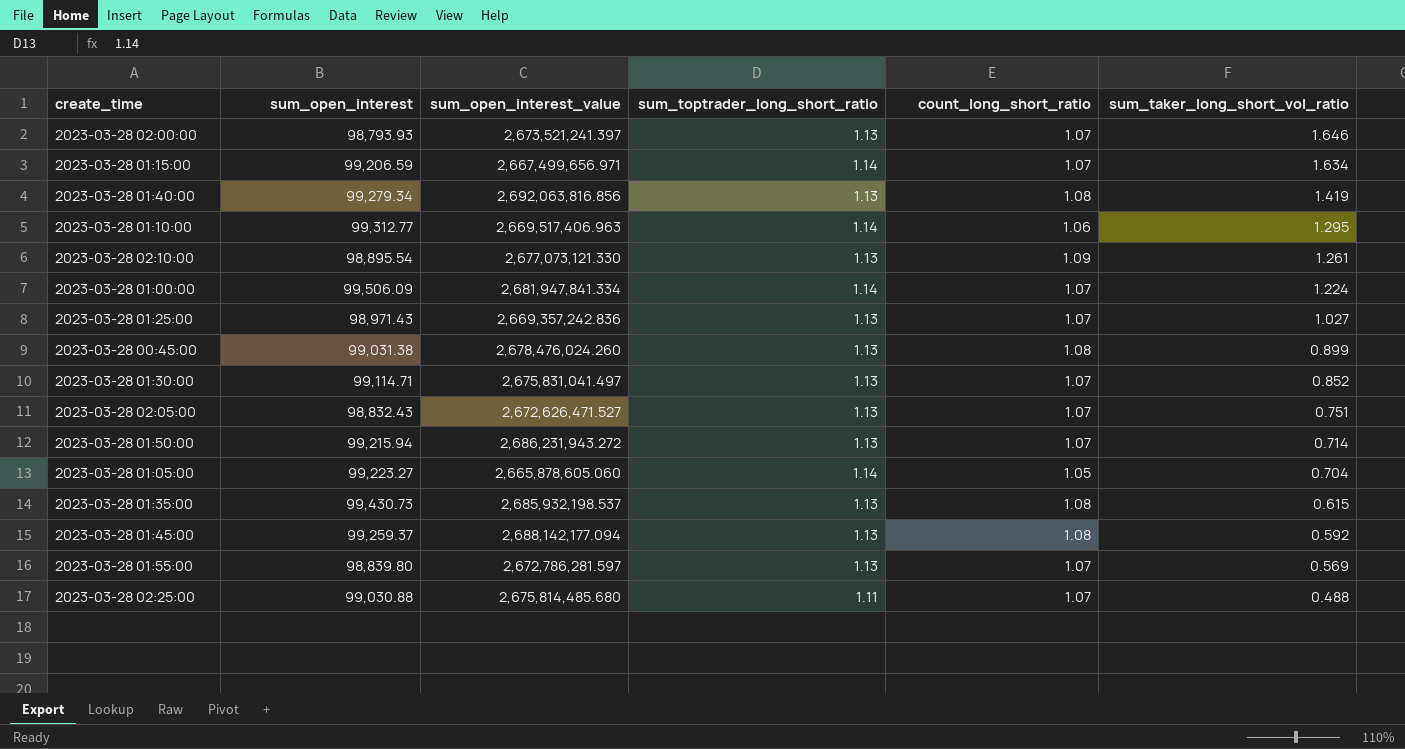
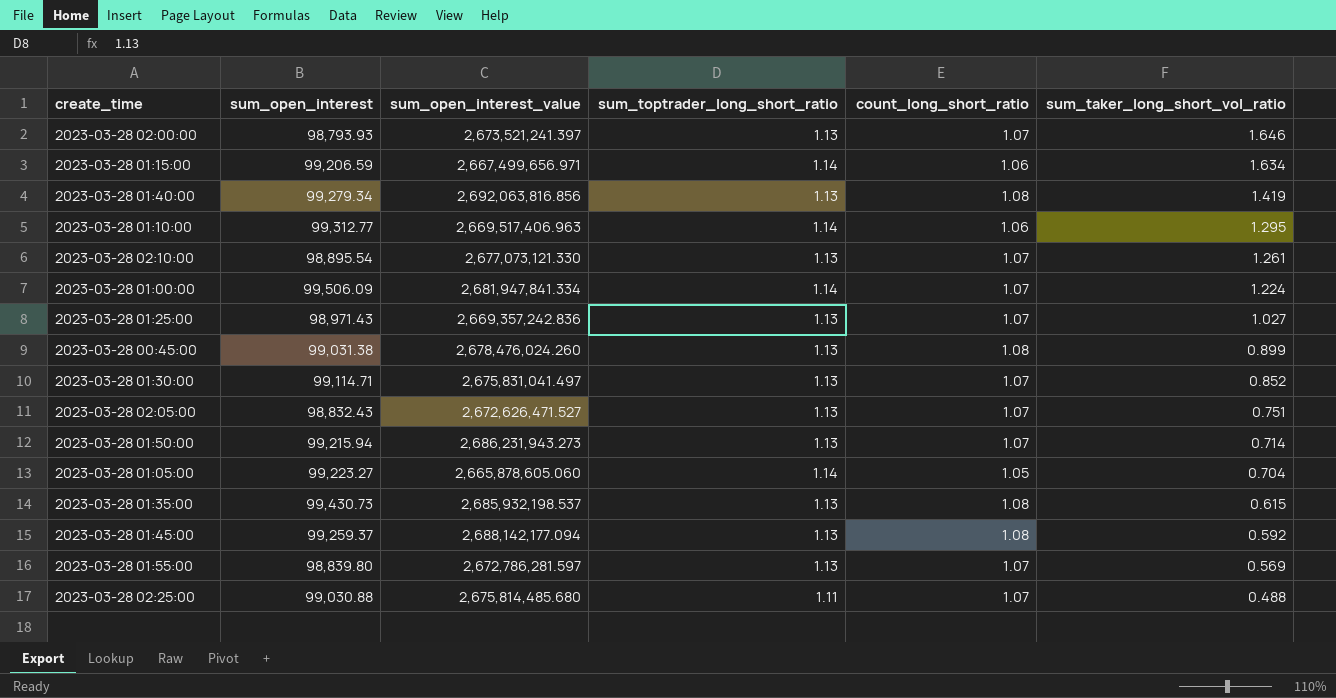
2023-03-28 01:15:00 | count_long_short_ratio: 1.07 -> 1.06
2023-03-28 02:10:00 | count_long_short_ratio: 1.09 -> 1.07
2023-03-28 01:50:00 | sum_open_interest_value: 2,686,231,943.272 -> 2,686,231,943.273

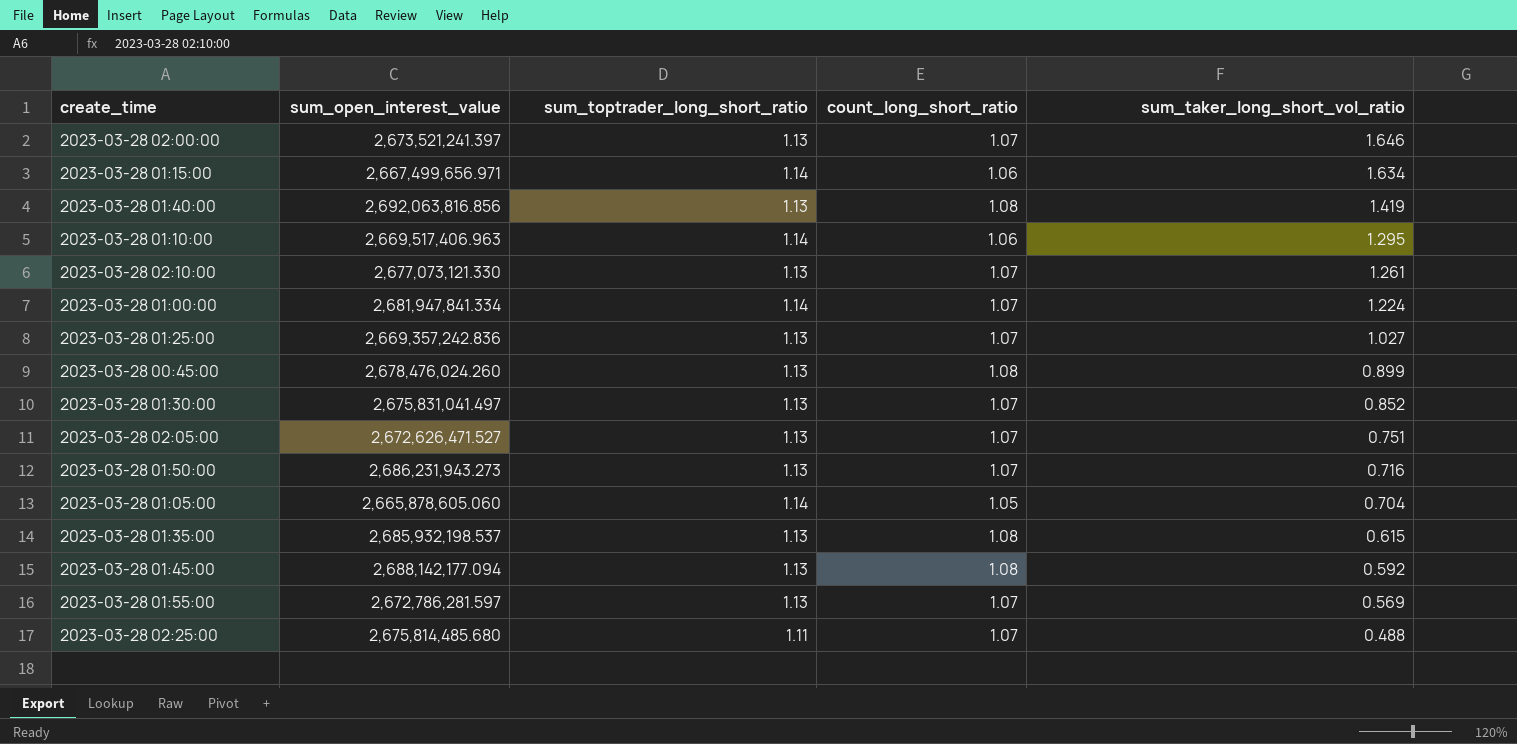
column sum_open_interest | position: 2 -> none
2023-03-28 01:50:00 | sum_taker_long_short_vol_ratio: 0.714 -> 0.716

